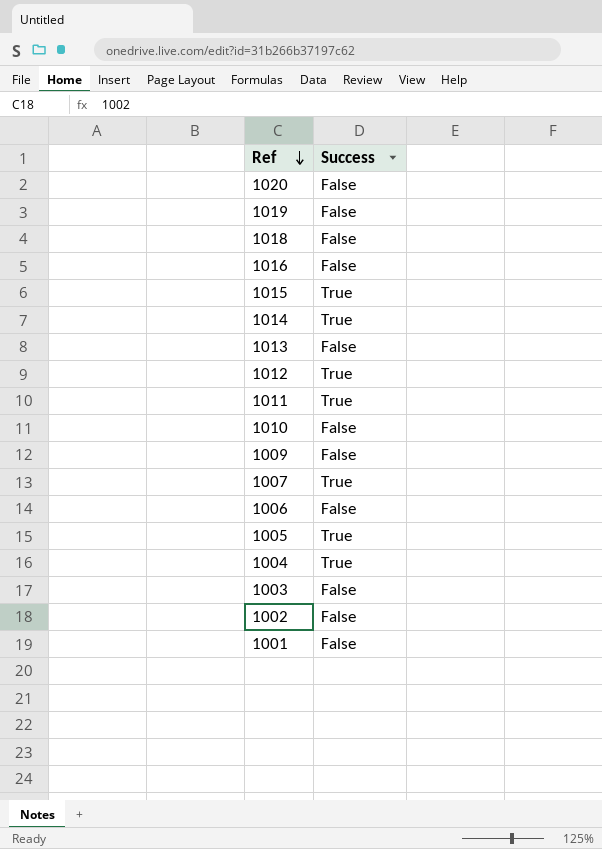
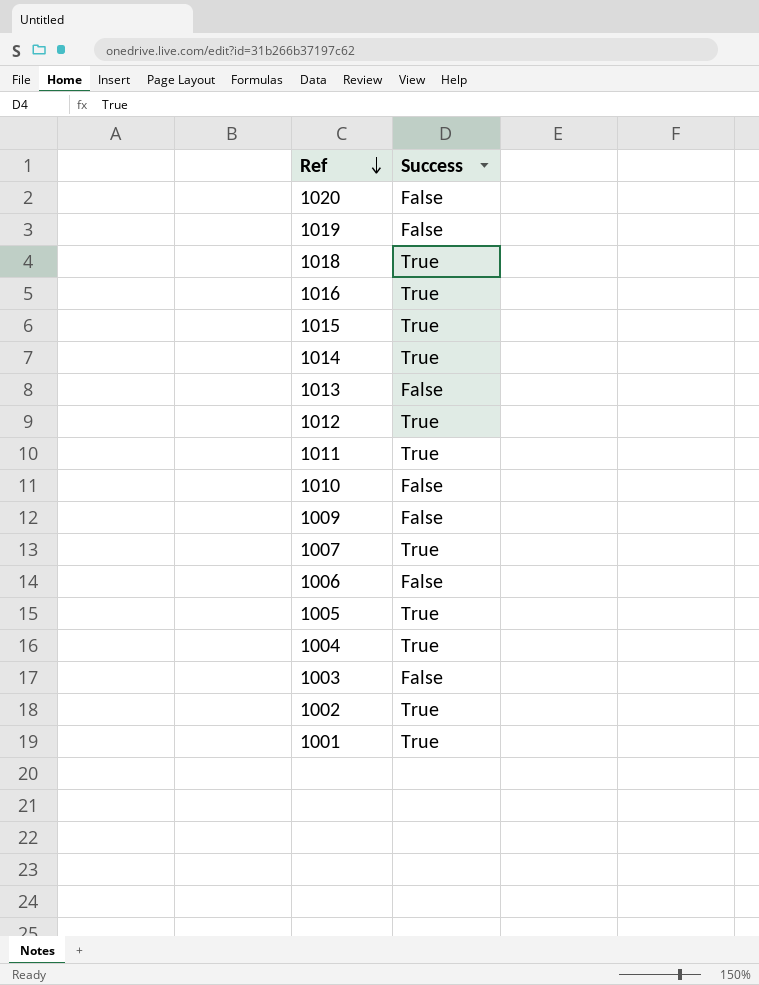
1018 | Success: False -> True
1016 | Success: False -> True
1002 | Success: False -> True
1001 | Success: False -> True

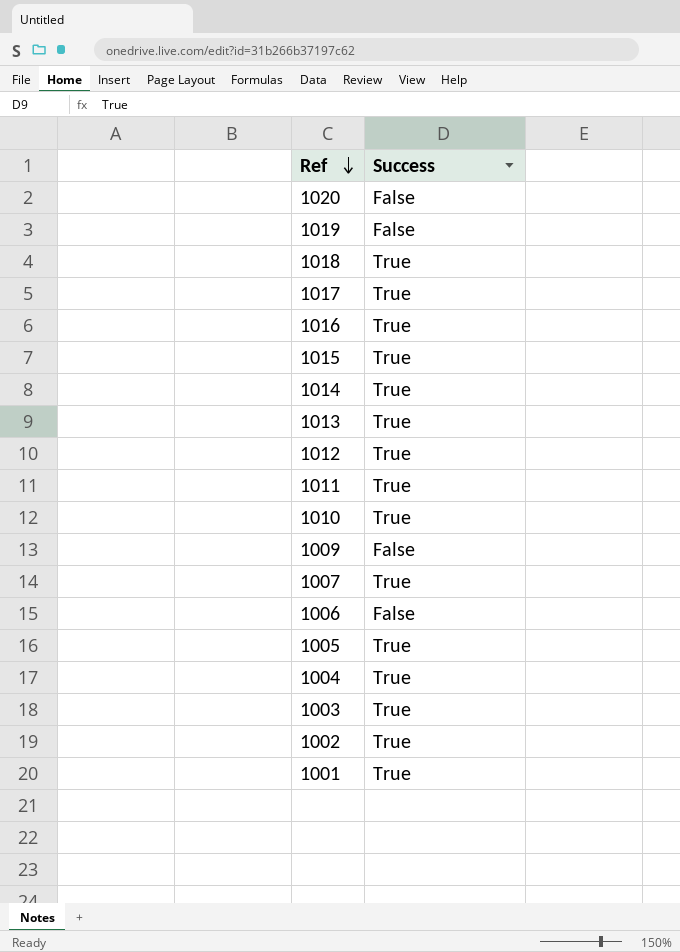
row 1017: none -> True
1013 | Success: False -> True
1010 | Success: False -> True
1003 | Success: False -> True

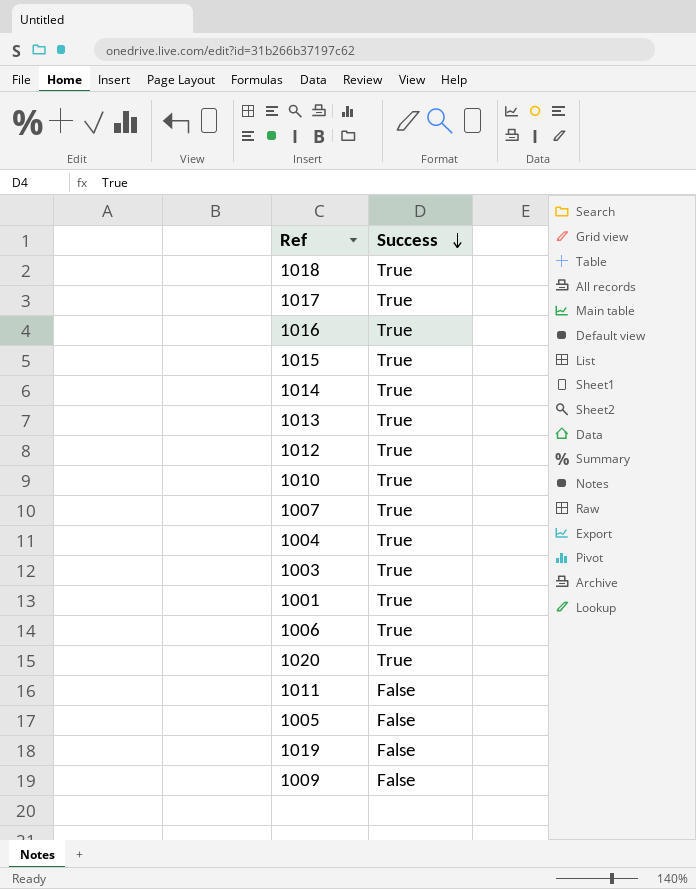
row order: Ref descending -> Success descending
row 1002: True -> none
1006 | Success: False -> True
1020 | Success: False -> True
1011 | Success: True -> False
1005 | Success: True -> False

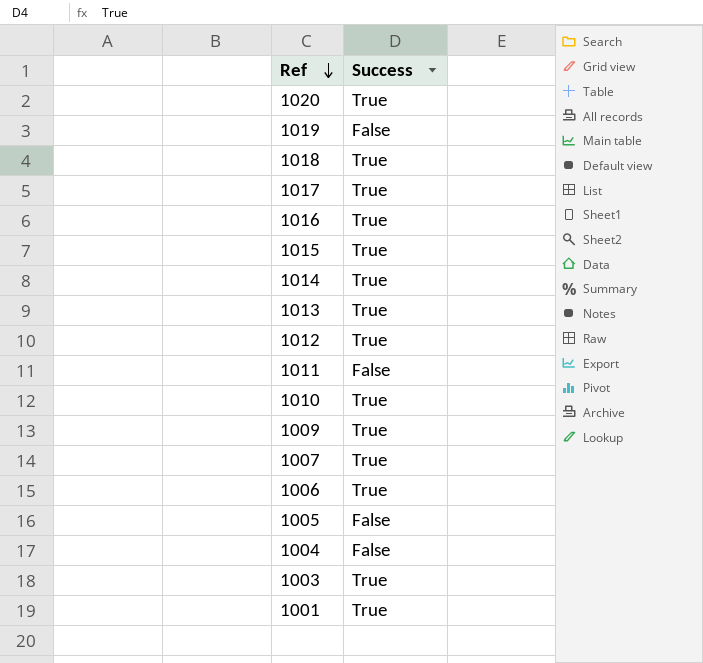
row order: Success descending -> Ref descending
1009 | Success: False -> True
1004 | Success: True -> False

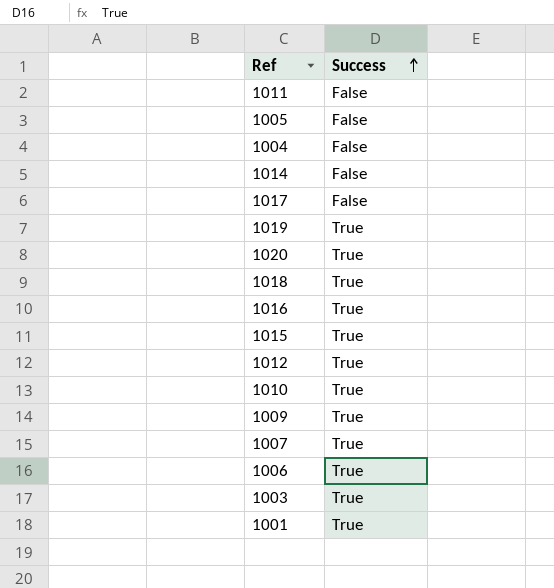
row order: Ref descending -> Success ascending
row 1013: True -> none
1014 | Success: True -> False
1017 | Success: True -> False
1019 | Success: False -> True

